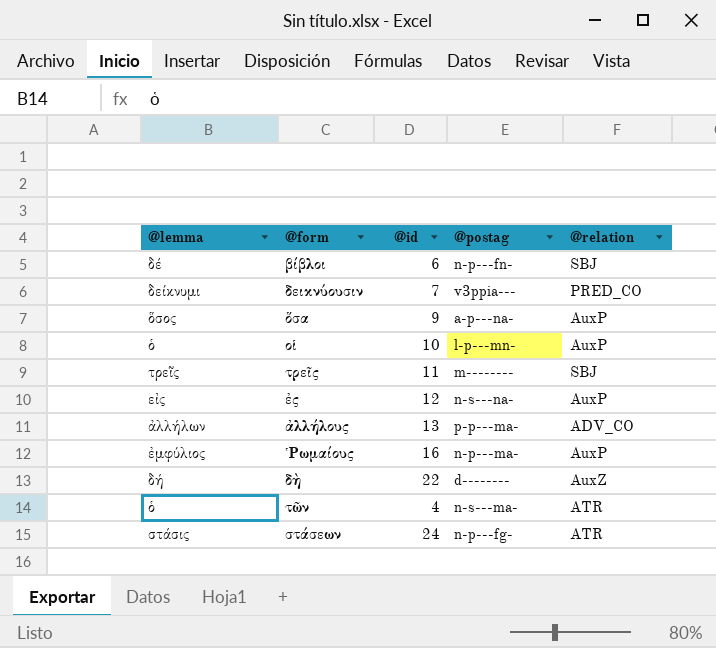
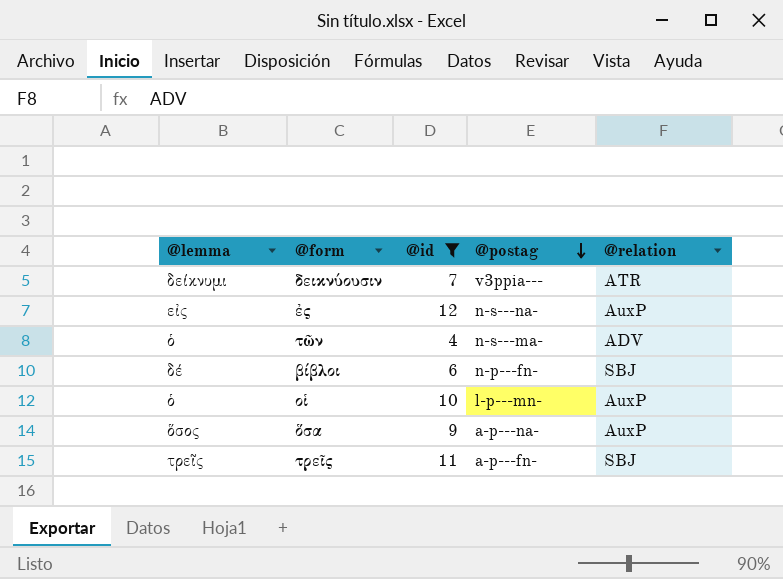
filter: none -> @id <= 12
row order: none -> @postag descending
δεικνύουσιν | @relation: PRED_CO -> ATR
τῶν | @relation: ATR -> ADV
τρεῖς | @postag: m-------- -> a-p---fn-

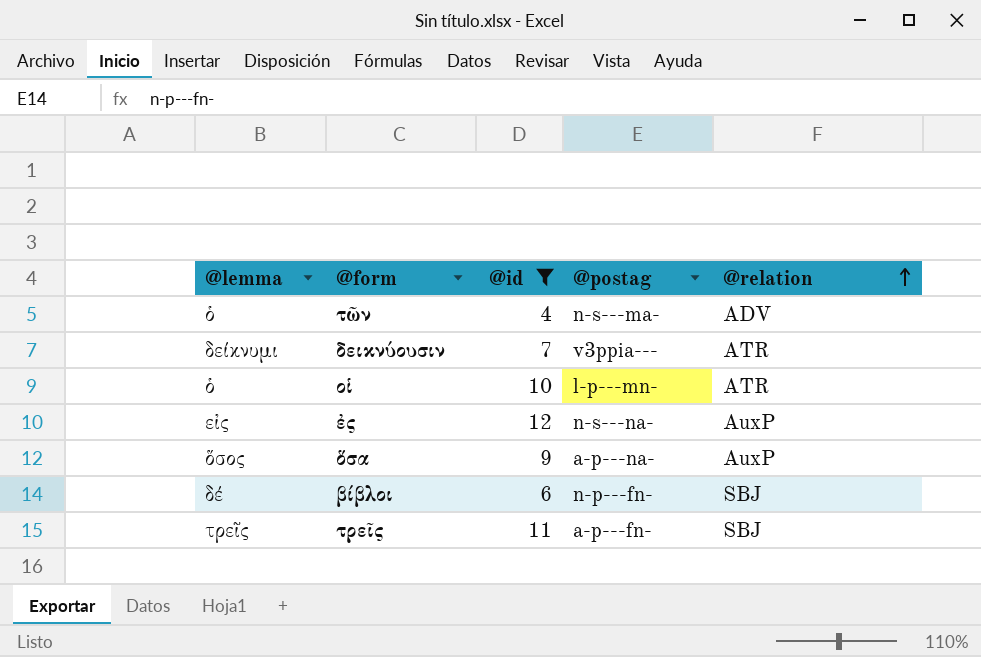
row order: @postag descending -> @relation ascending
οἱ | @relation: AuxP -> ATR

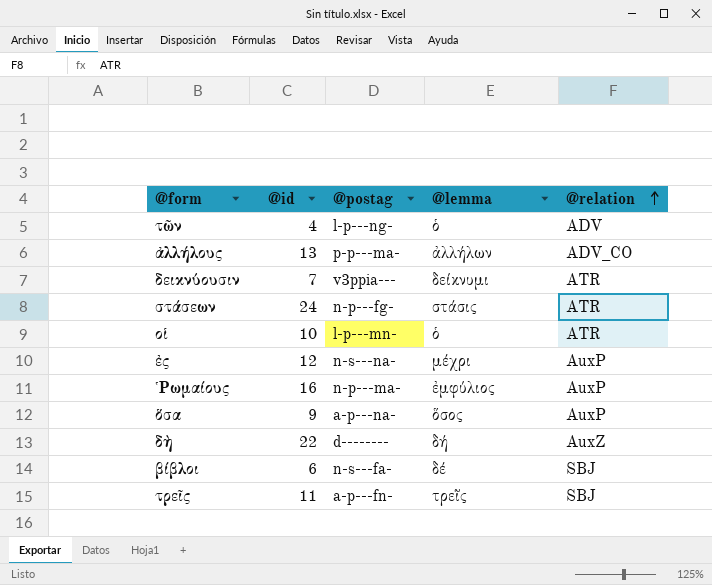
filter: @id <= 12 -> none
column @lemma | position: 1 -> 4
τῶν | @postag: n-s---ma- -> l-p---ng-
ἐς | @lemma: εἰς -> μέχρι
βίβλοι | @postag: n-p---fn- -> n-s---fa-

